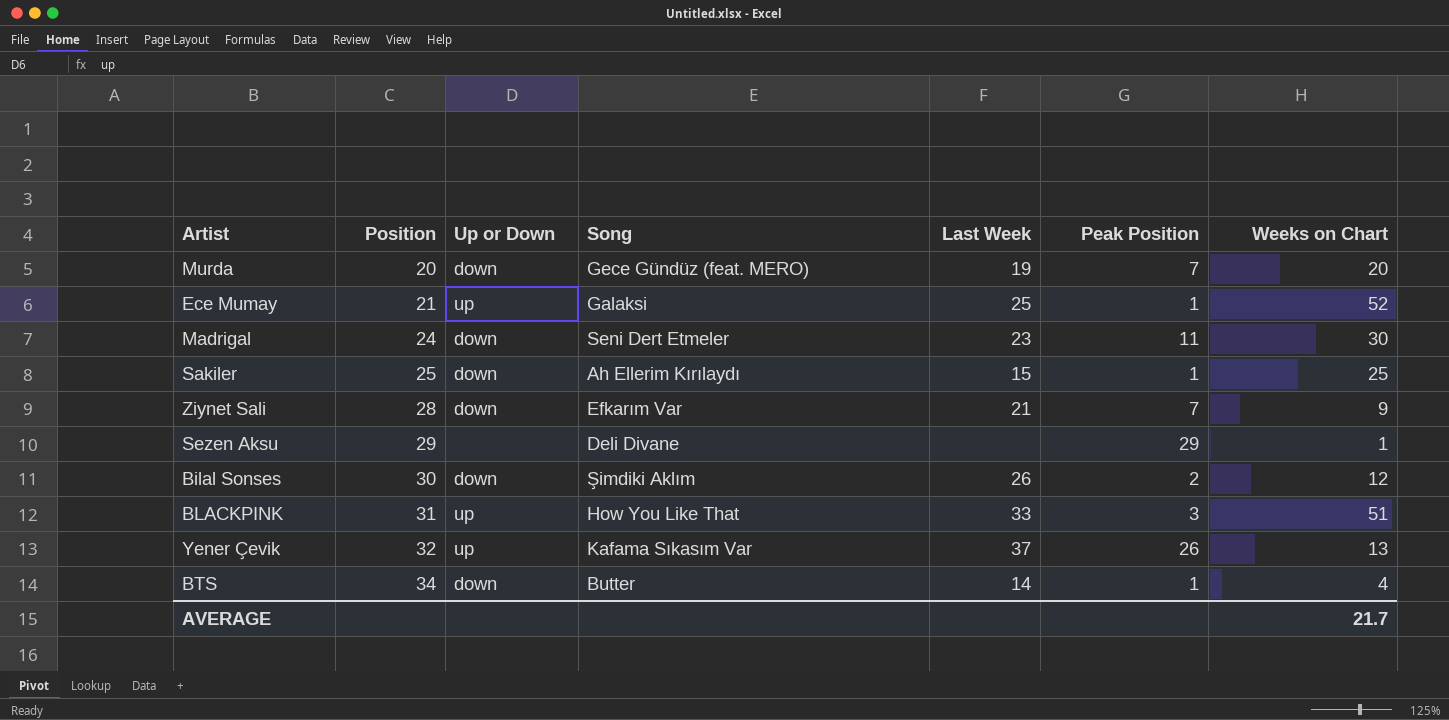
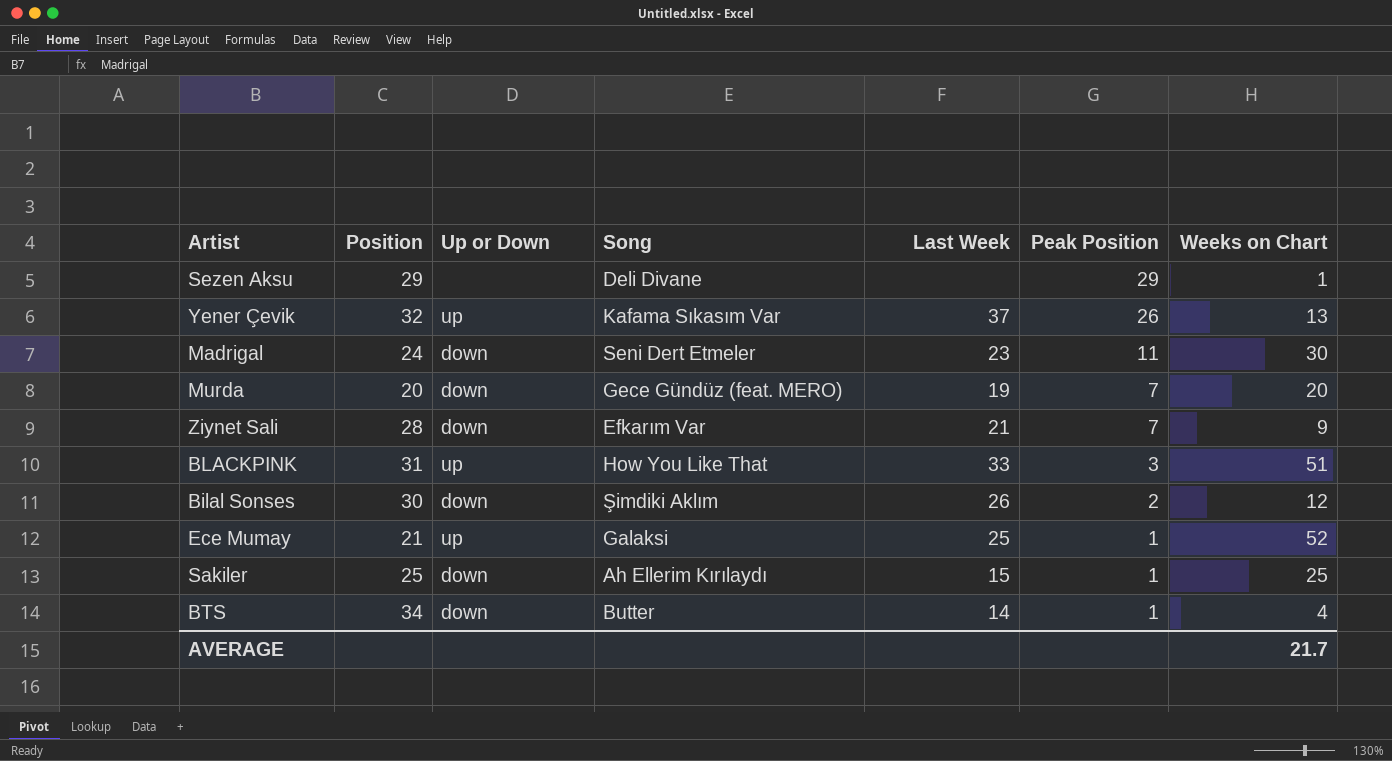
row order: Position ascending -> Peak Position descending

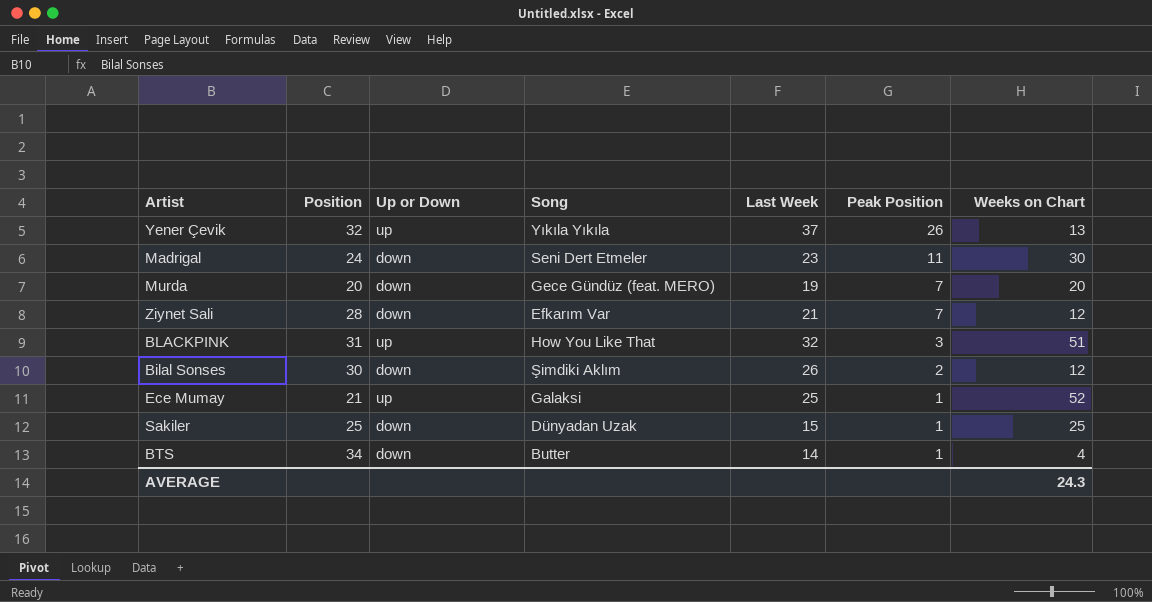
row Sezen Aksu: 29 | none | Deli Divane | none | 29 | 1 -> none
Yener Çevik | Song: Kafama Sıkasım Var -> Yıkıla Yıkıla
Ziynet Sali | Weeks on Chart: 9 -> 12
BLACKPINK | Last Week: 33 -> 32
Sakiler | Song: Ah Ellerim Kırılaydı -> Dünyadan Uzak
AVERAGE | Weeks on Chart: 21.7 -> 24.3

